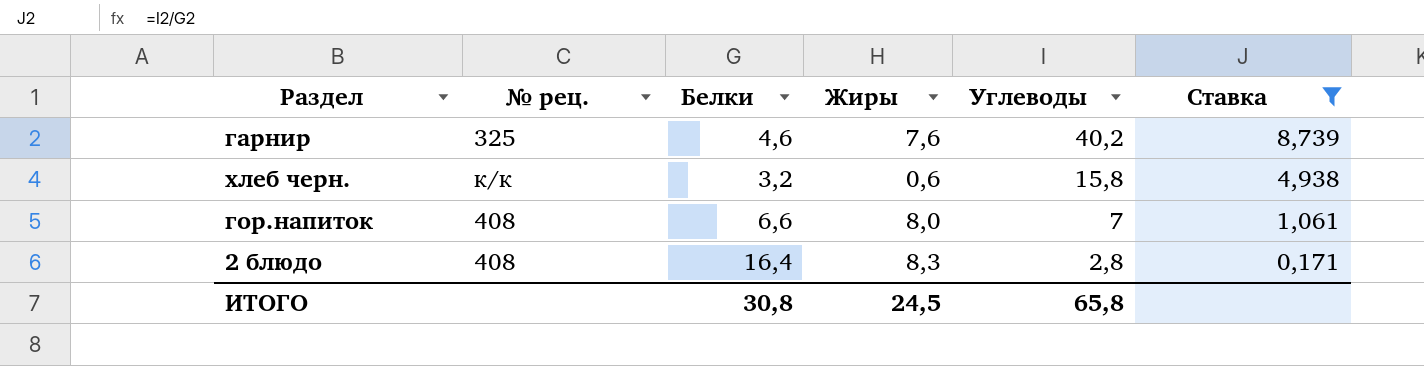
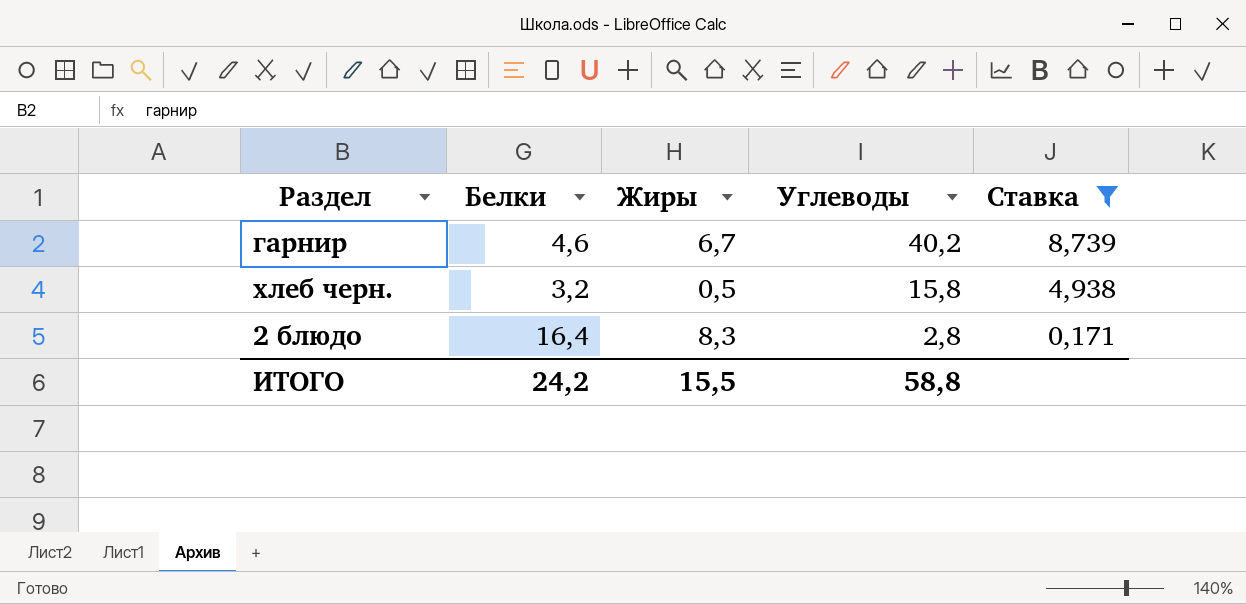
column № рец. | position: 2 -> none
row гор.напиток: 408 | 6,6 | 8,0 | 7 | 1,061 -> none
гарнир | Жиры: 7,6 -> 6,7
хлеб черн. | Жиры: 0,6 -> 0,5
ИТОГО | Белки: 30,8 -> 24,2
ИТОГО | Жиры: 24,5 -> 15,5
ИТОГО | Углеводы: 65,8 -> 58,8

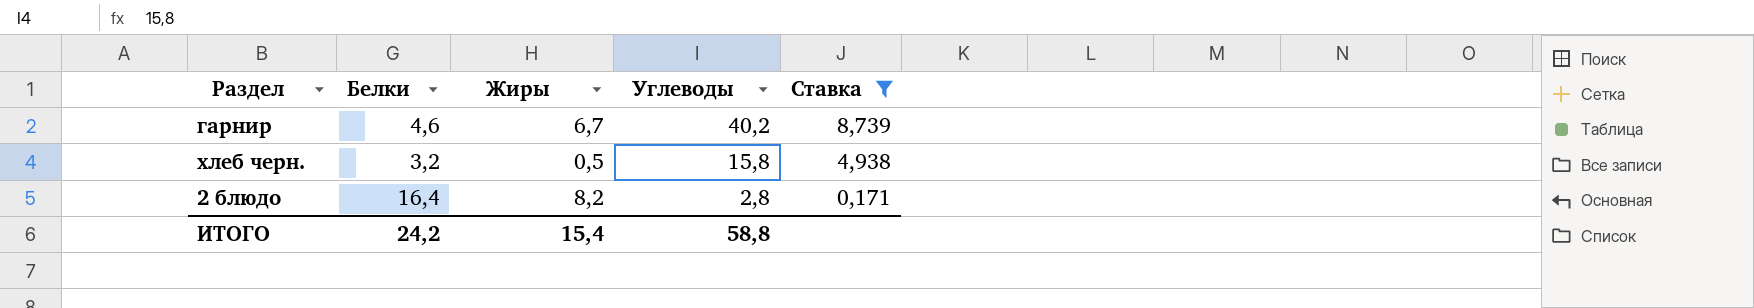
2 блюдо | Жиры: 8,3 -> 8,2
ИТОГО | Жиры: 15,5 -> 15,4

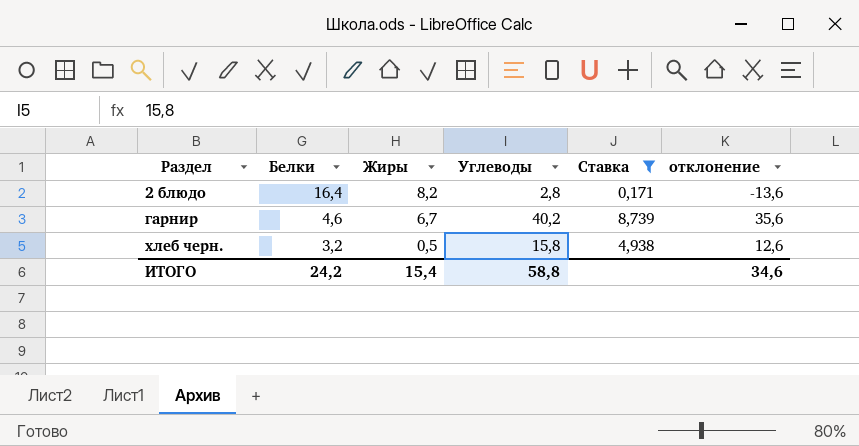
row order: Углеводы descending -> Раздел ascending
column отклонение | formula: none -> [Углеводы] - [Белки]

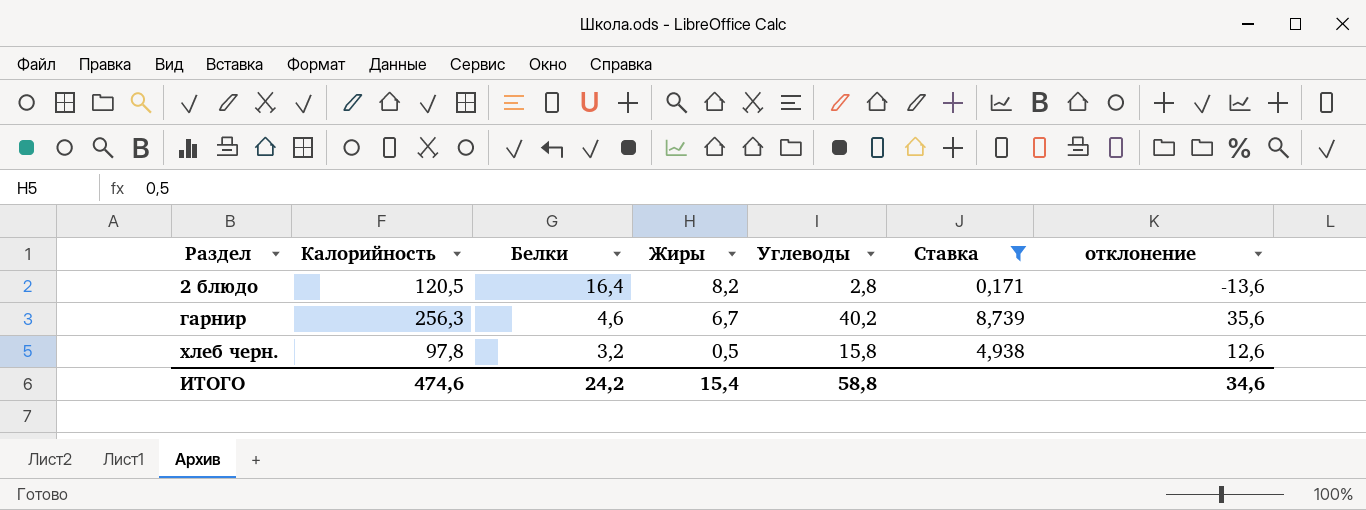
column Калорийность | position: none -> 2

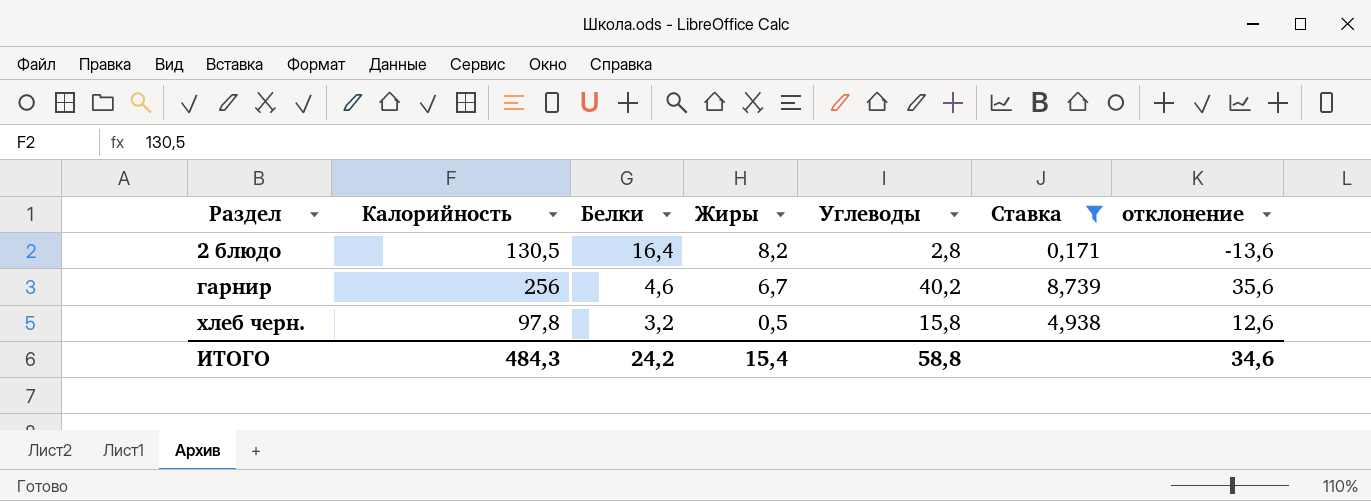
2 блюдо | Калорийность: 120,5 -> 130,5
гарнир | Калорийность: 256,3 -> 256
ИТОГО | Калорийность: 474,6 -> 484,3

